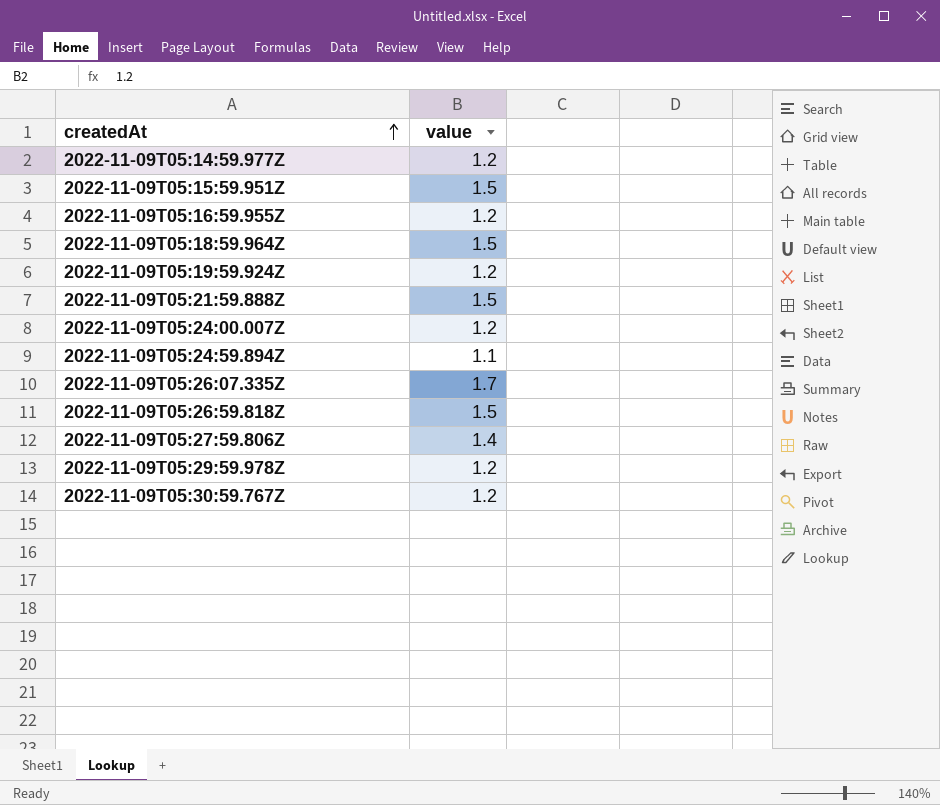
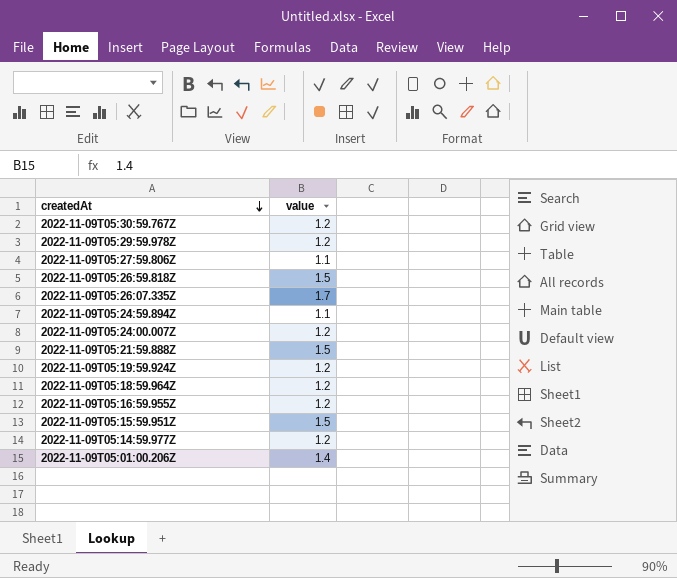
row order: createdAt ascending -> createdAt descending
2022-11-09T05:27:59.806Z | value: 1.4 -> 1.1
2022-11-09T05:18:59.964Z | value: 1.5 -> 1.2
row 2022-11-09T05:01:00.206Z: none -> 1.4

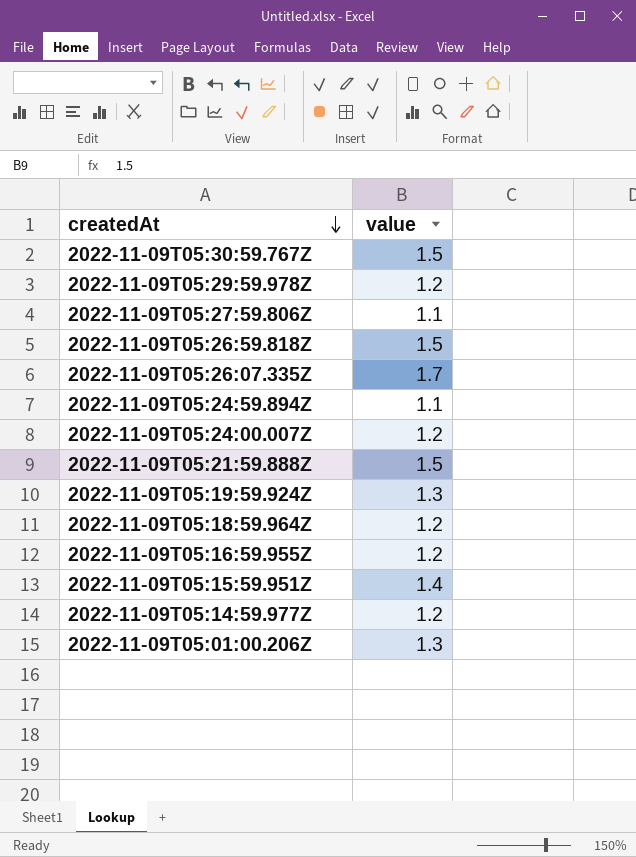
2022-11-09T05:30:59.767Z | value: 1.2 -> 1.5
2022-11-09T05:19:59.924Z | value: 1.2 -> 1.3
2022-11-09T05:15:59.951Z | value: 1.5 -> 1.4
2022-11-09T05:01:00.206Z | value: 1.4 -> 1.3

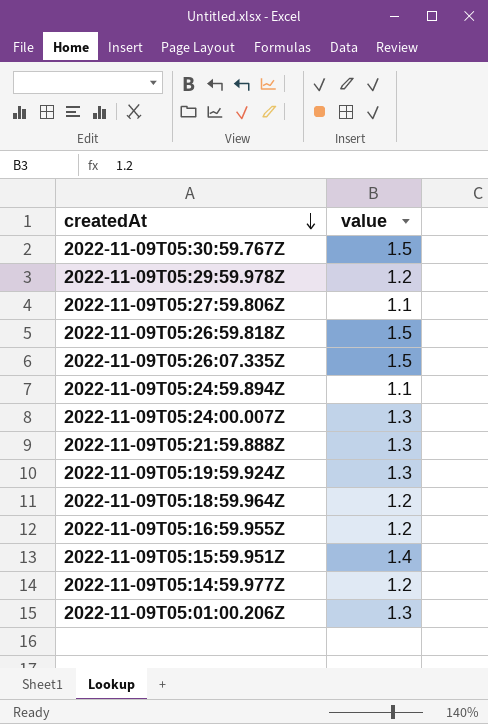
2022-11-09T05:26:07.335Z | value: 1.7 -> 1.5
2022-11-09T05:24:00.007Z | value: 1.2 -> 1.3
2022-11-09T05:21:59.888Z | value: 1.5 -> 1.3

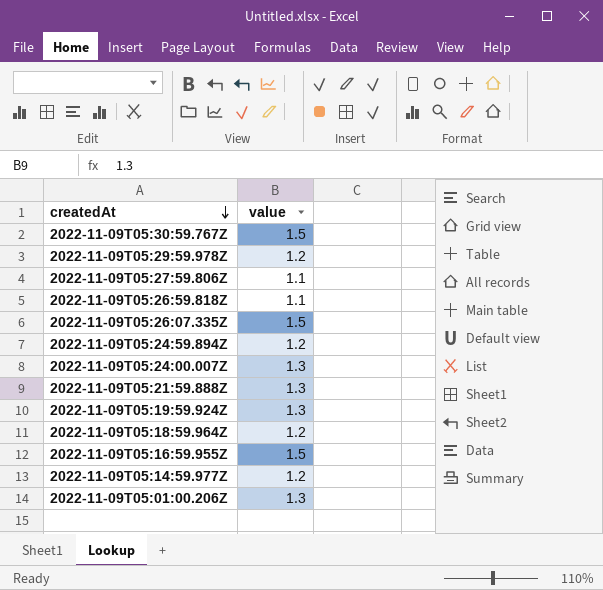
row 2022-11-09T05:15:59.951Z: 1.4 -> none
2022-11-09T05:26:59.818Z | value: 1.5 -> 1.1
2022-11-09T05:24:59.894Z | value: 1.1 -> 1.2
2022-11-09T05:16:59.955Z | value: 1.2 -> 1.5

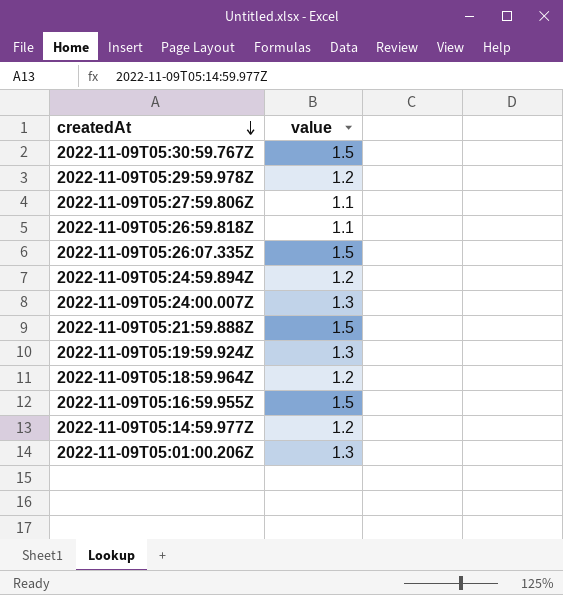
2022-11-09T05:21:59.888Z | value: 1.3 -> 1.5

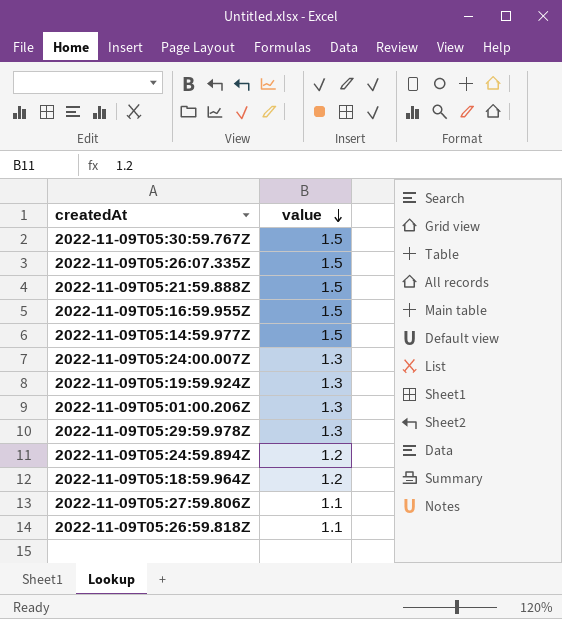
row order: createdAt descending -> value descending
2022-11-09T05:14:59.977Z | value: 1.2 -> 1.5
2022-11-09T05:29:59.978Z | value: 1.2 -> 1.3

